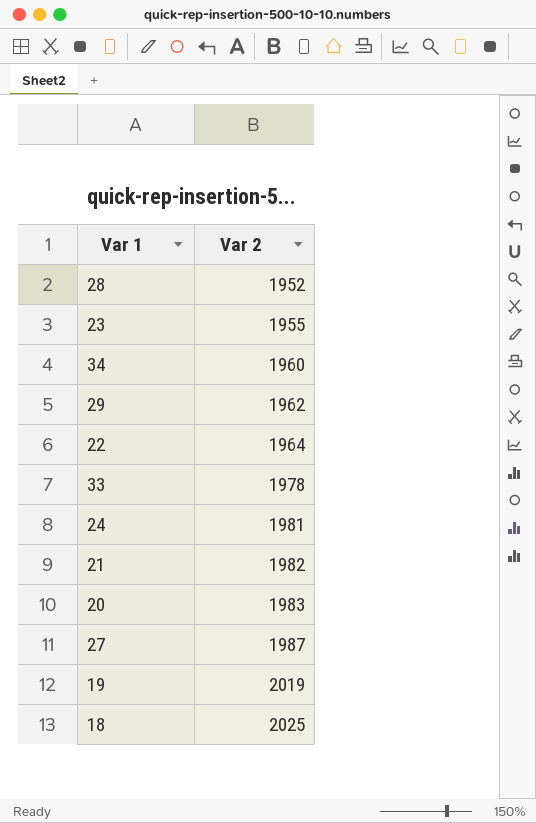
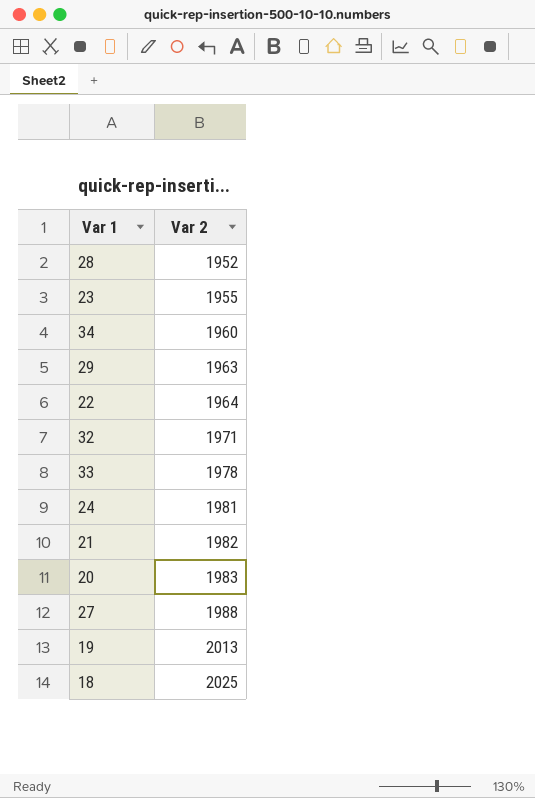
29 | Var 2: 1962 -> 1963
row 32: none -> 1971
27 | Var 2: 1987 -> 1988
19 | Var 2: 2019 -> 2013

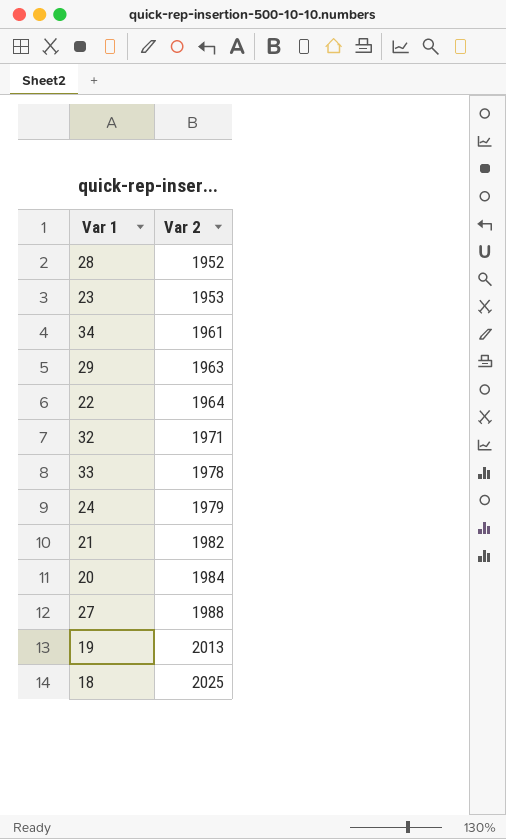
23 | Var 2: 1955 -> 1953
34 | Var 2: 1960 -> 1961
24 | Var 2: 1981 -> 1979
20 | Var 2: 1983 -> 1984

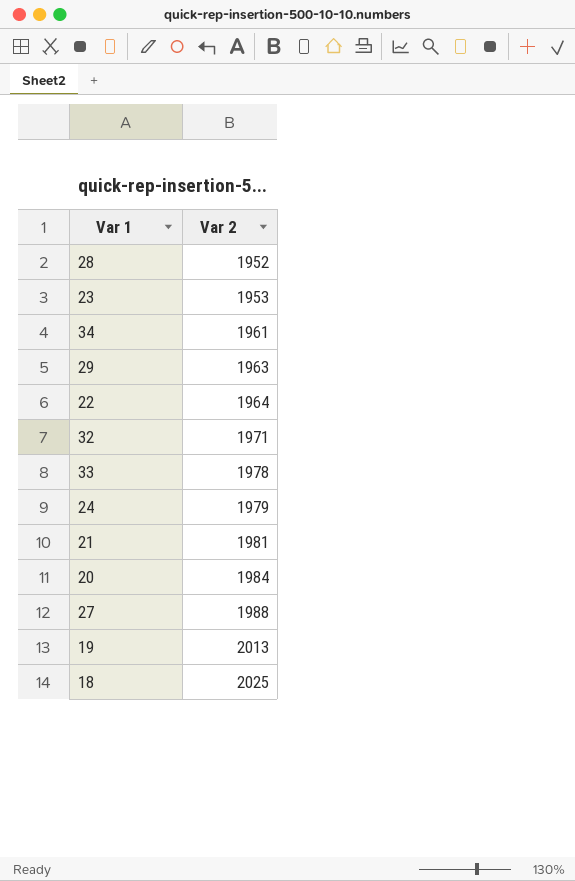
21 | Var 2: 1982 -> 1981

